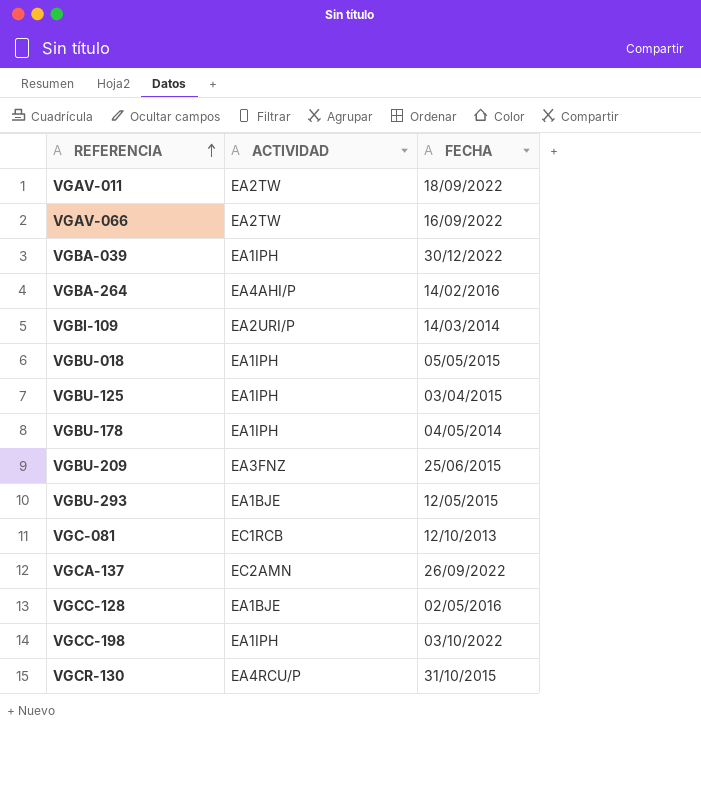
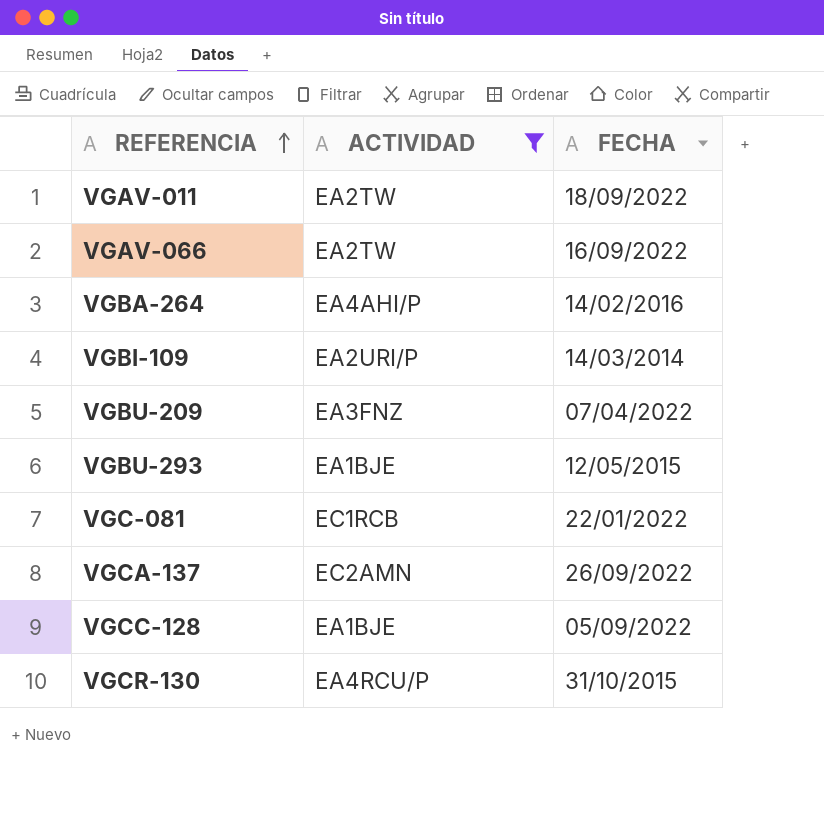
filter: none -> ACTIVIDAD != EA1IPH
VGBU-209 | FECHA: 25/06/2015 -> 07/04/2022
VGC-081 | FECHA: 12/10/2013 -> 22/01/2022
VGCC-128 | FECHA: 02/05/2016 -> 05/09/2022

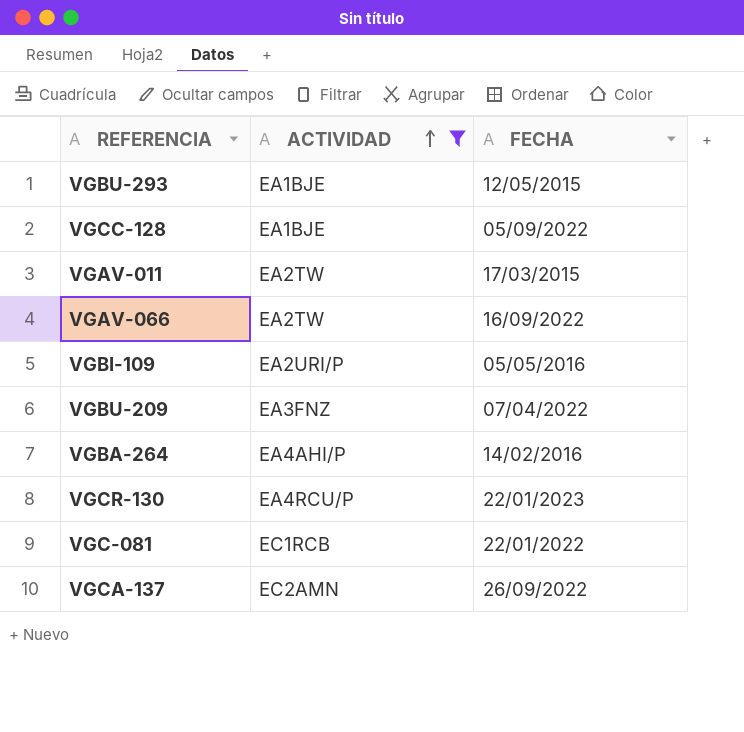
row order: REFERENCIA ascending -> ACTIVIDAD ascending
VGAV-011 | FECHA: 18/09/2022 -> 17/03/2015
VGBI-109 | FECHA: 14/03/2014 -> 05/05/2016
VGCR-130 | FECHA: 31/10/2015 -> 22/01/2023

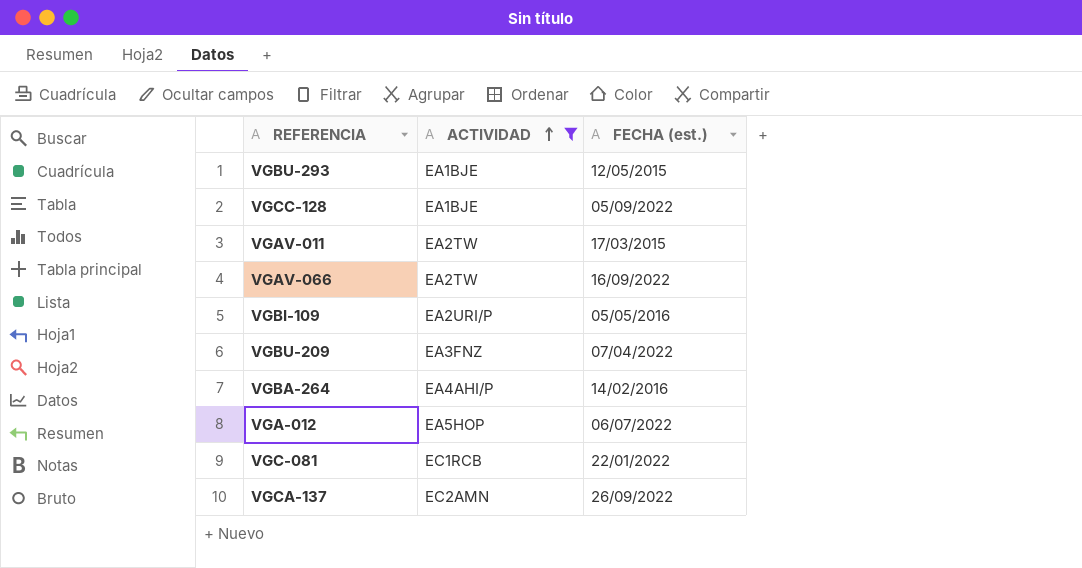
column name: FECHA -> FECHA (est.)
row VGCR-130: EA4RCU/P | 22/01/2023 -> none
row VGA-012: none -> EA5HOP | 06/07/2022

